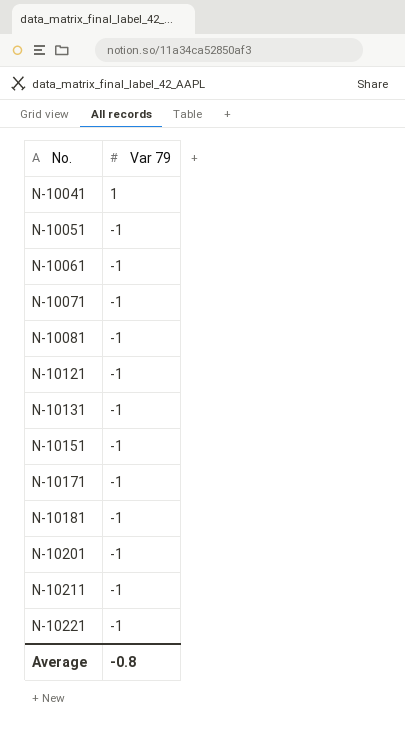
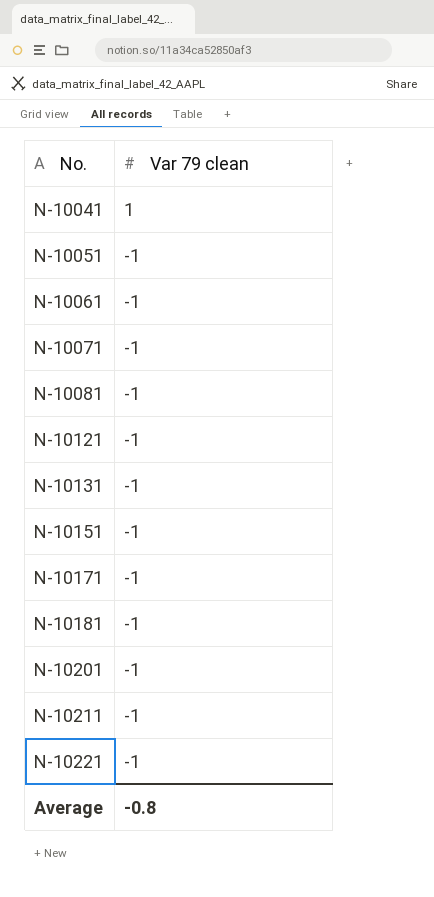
column name: Var 79 -> Var 79 clean

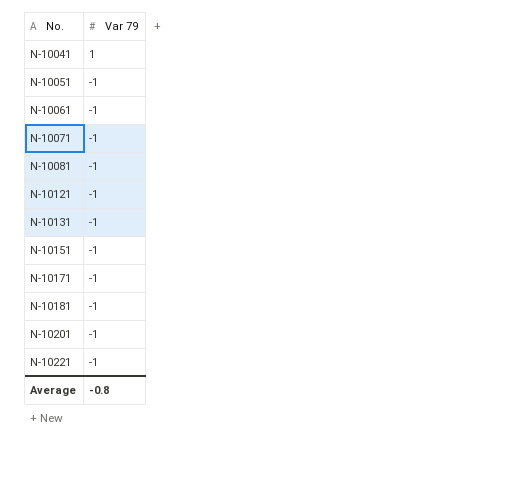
column name: Var 79 clean -> Var 79
row N-10211: -1 -> none

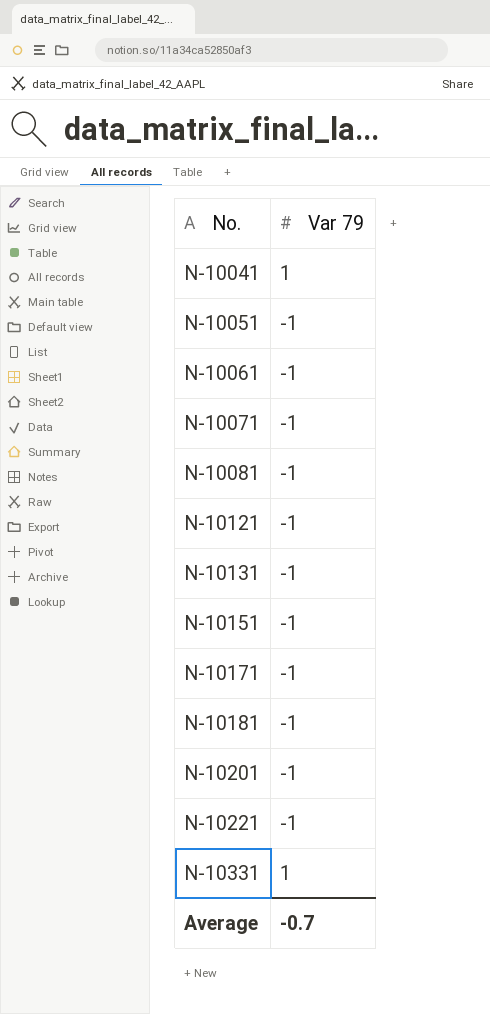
row N-10331: none -> 1
Average | Var 79: -0.8 -> -0.7

